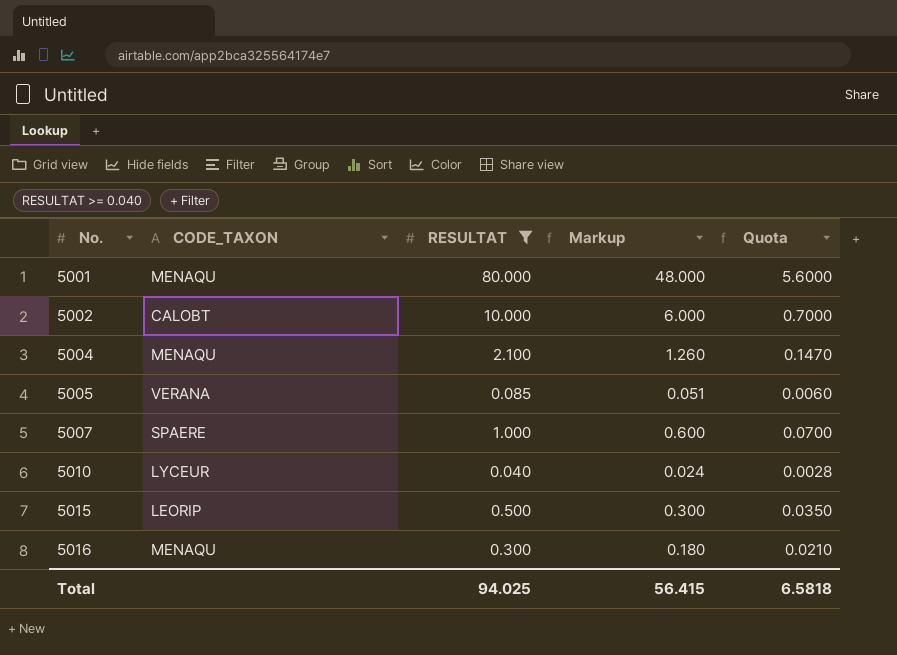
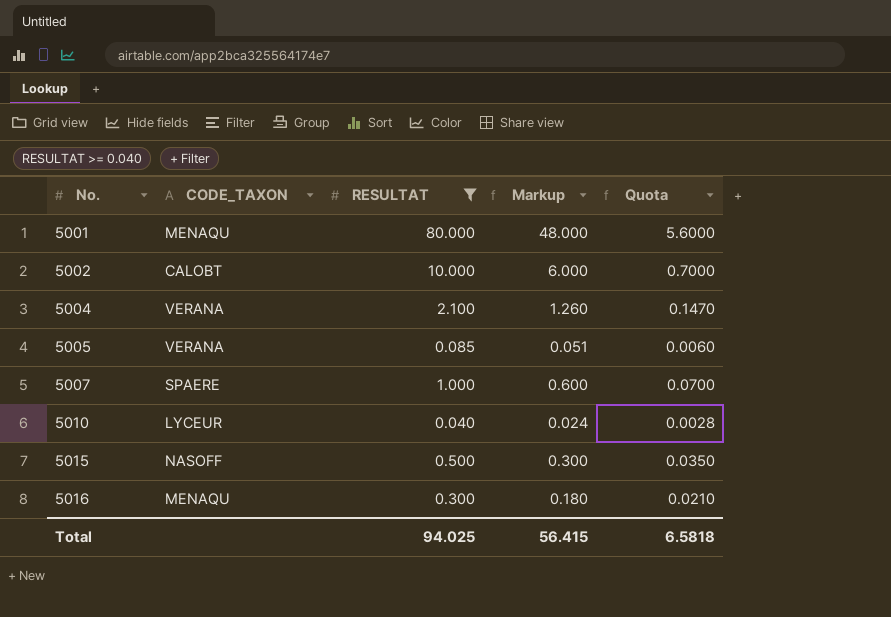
5004 | CODE_TAXON: MENAQU -> VERANA
5015 | CODE_TAXON: LEORIP -> NASOFF

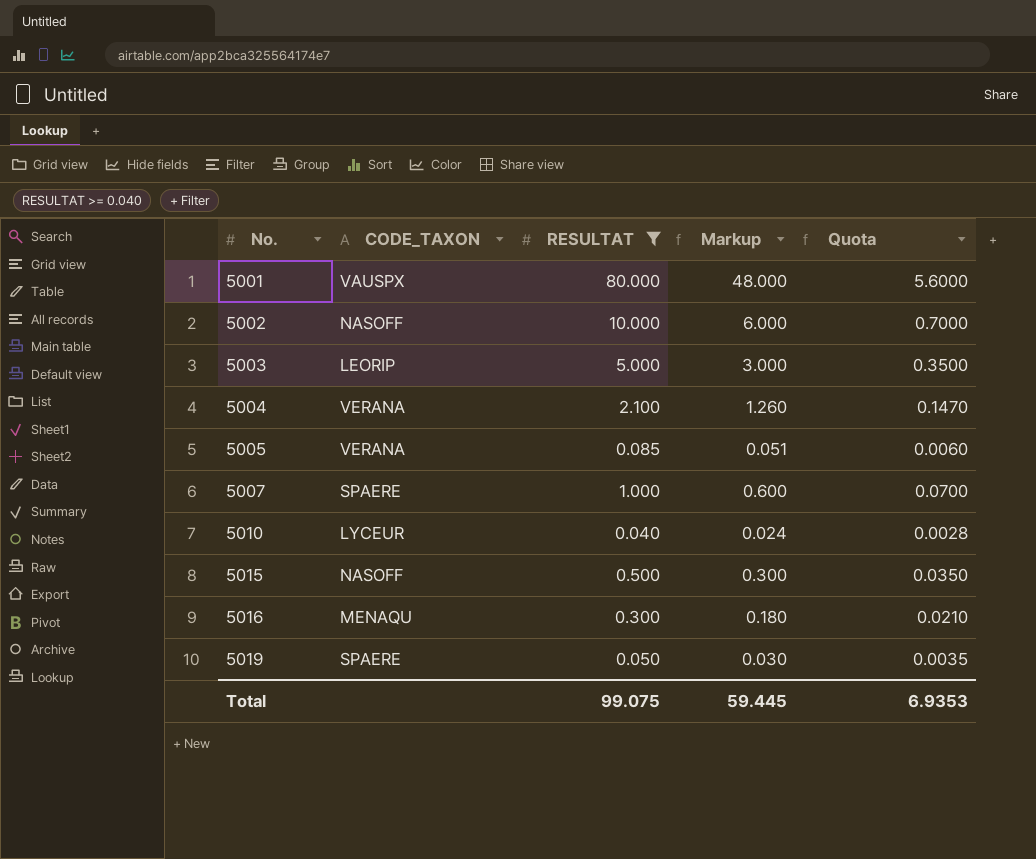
5001 | CODE_TAXON: MENAQU -> VAUSPX
5002 | CODE_TAXON: CALOBT -> NASOFF
row 5003: none -> LEORIP | 5.000 | 3.000 | 0.3500
row 5019: none -> SPAERE | 0.050 | 0.030 | 0.0035
Total | RESULTAT: 94.025 -> 99.075
Total | Markup: 56.415 -> 59.445
Total | Quota: 6.5818 -> 6.9353

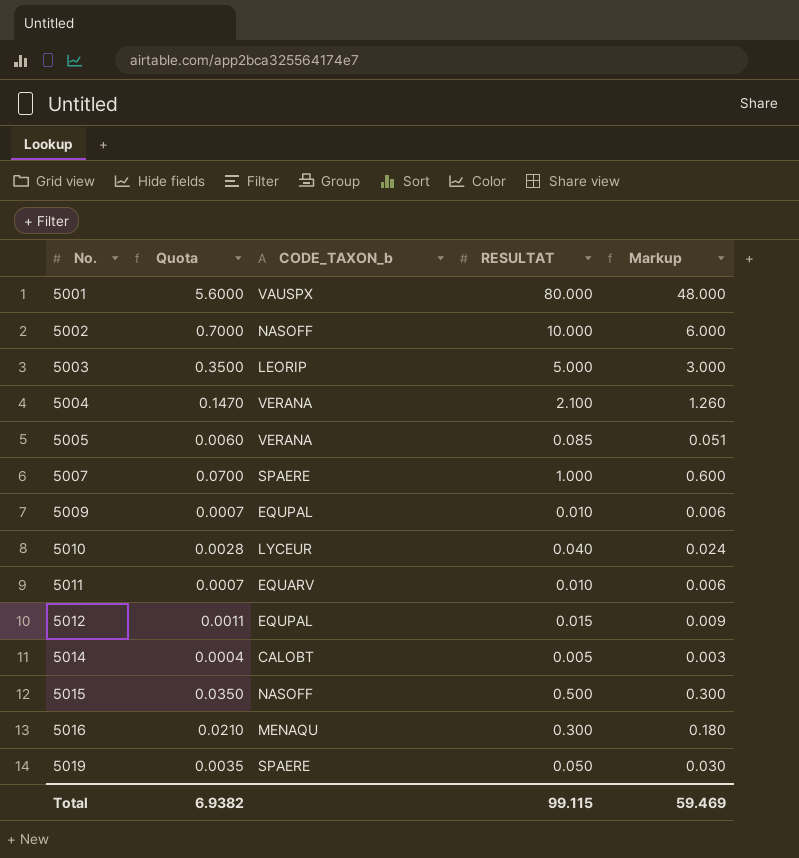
filter: RESULTAT >= 0.040 -> none
column Quota | position: 5 -> 2
column name: CODE_TAXON -> CODE_TAXON_b
Total | Quota: 6.9353 -> 6.9382
Total | RESULTAT: 99.075 -> 99.115
Total | Markup: 59.445 -> 59.469

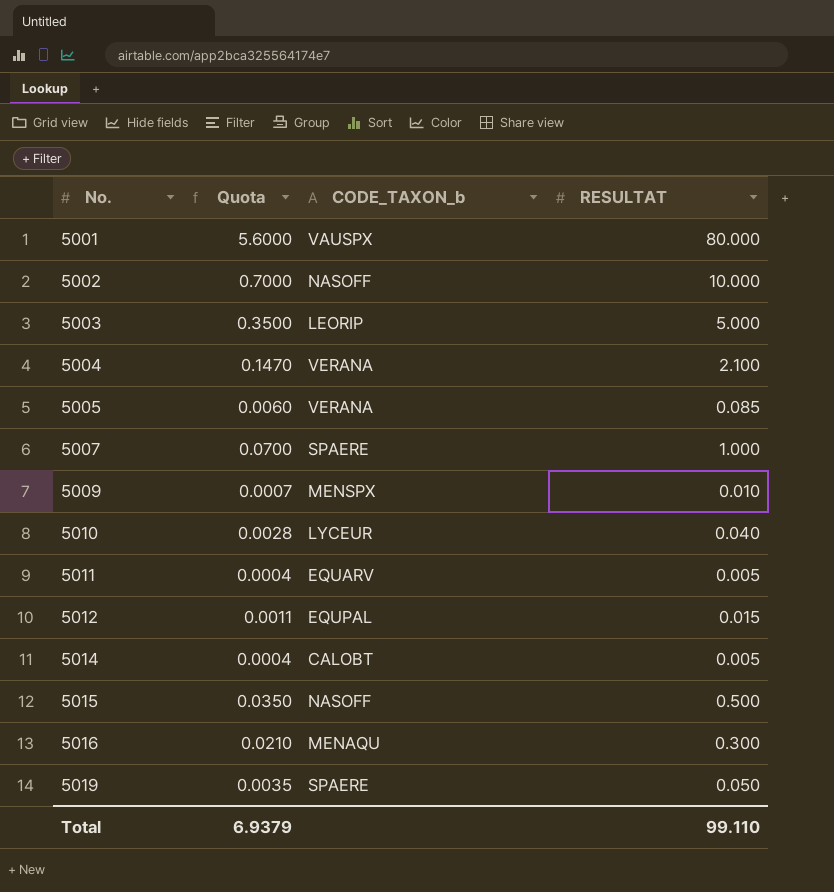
column Markup | formula: [RESULTAT] * 0.6 -> none
5009 | CODE_TAXON_b: EQUPAL -> MENSPX
5011 | Quota: 0.0007 -> 0.0004
5011 | RESULTAT: 0.010 -> 0.005
Total | Quota: 6.9382 -> 6.9379
Total | RESULTAT: 99.115 -> 99.110

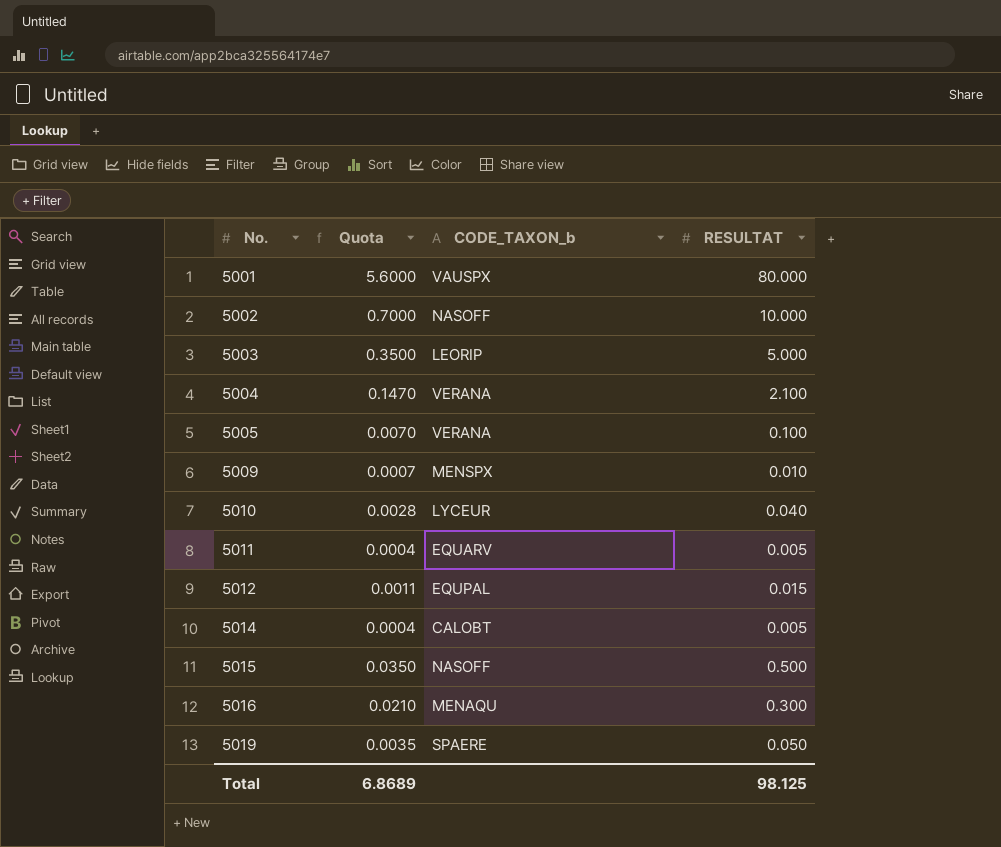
row 5007: 0.0700 | SPAERE | 1.000 -> none
5005 | Quota: 0.0060 -> 0.0070
5005 | RESULTAT: 0.085 -> 0.100
Total | Quota: 6.9379 -> 6.8689
Total | RESULTAT: 99.110 -> 98.125

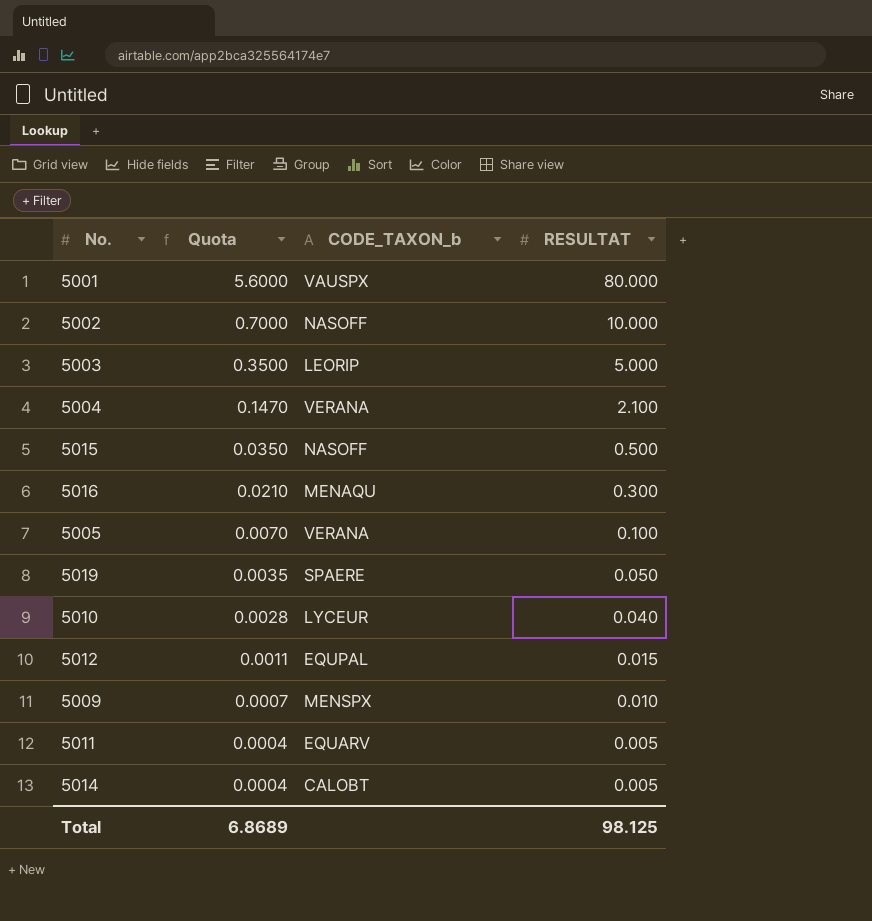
row order: No. ascending -> Quota descending

